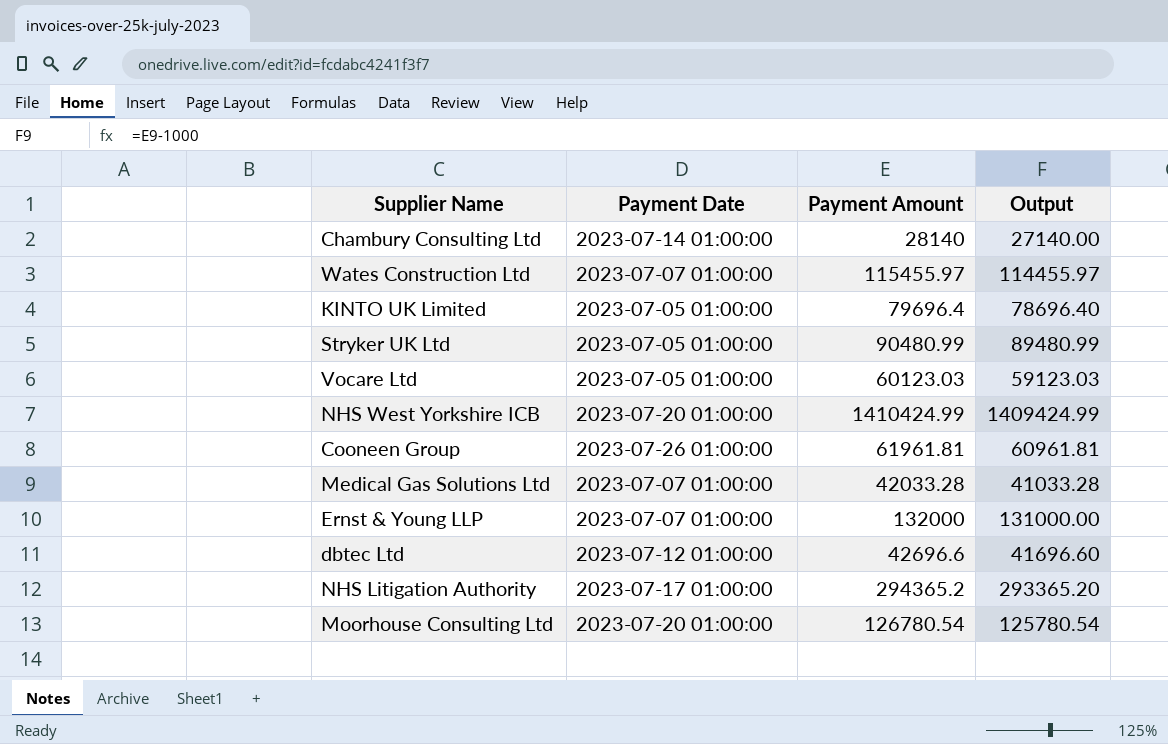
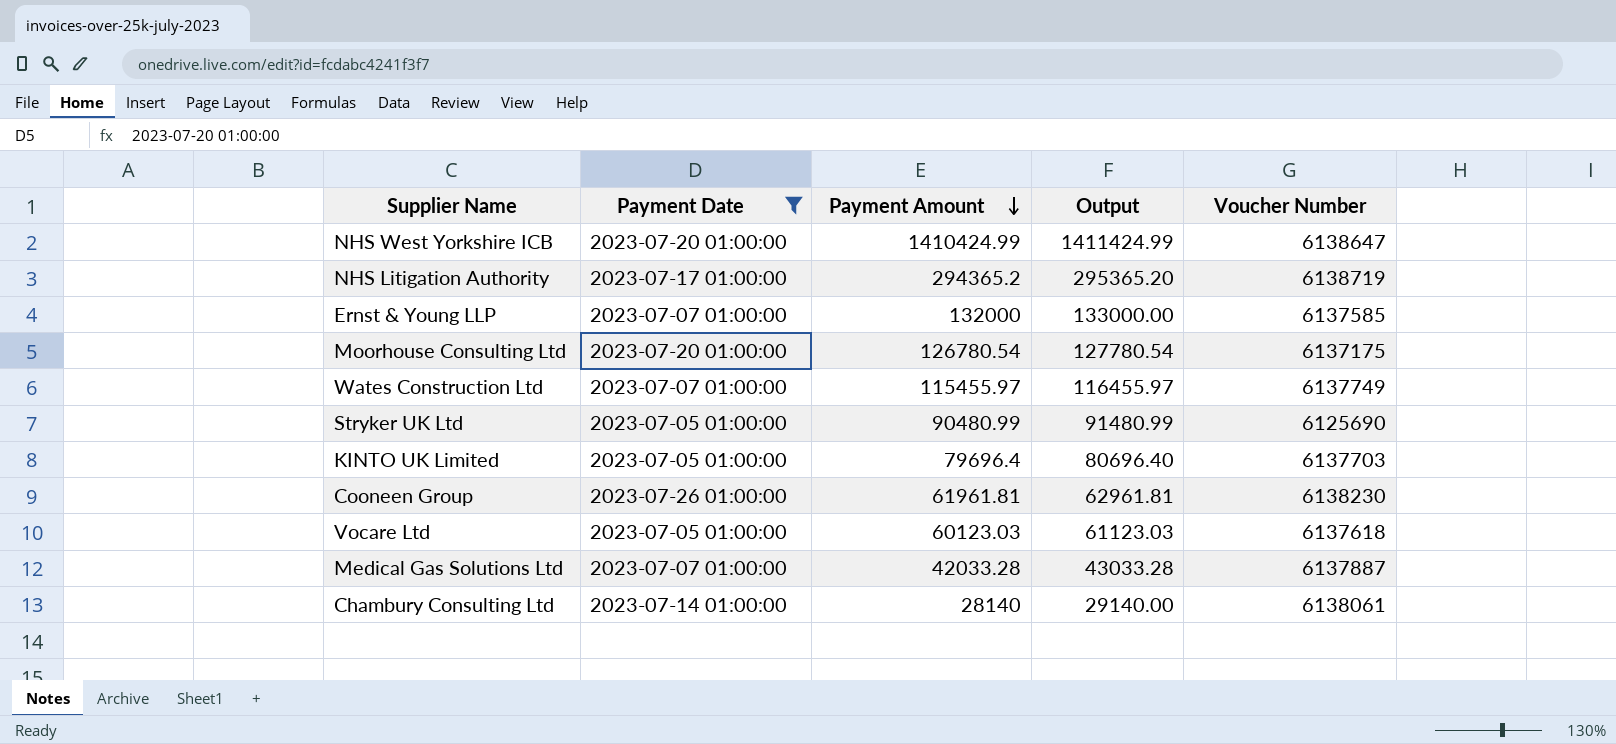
filter: none -> Payment Date != 2023-07-12 01:00:00
row order: none -> Payment Amount descending
column Output | formula: [Payment Amount] - 1000 -> [Payment Amount] + 1000
column Voucher Number | position: none -> 5

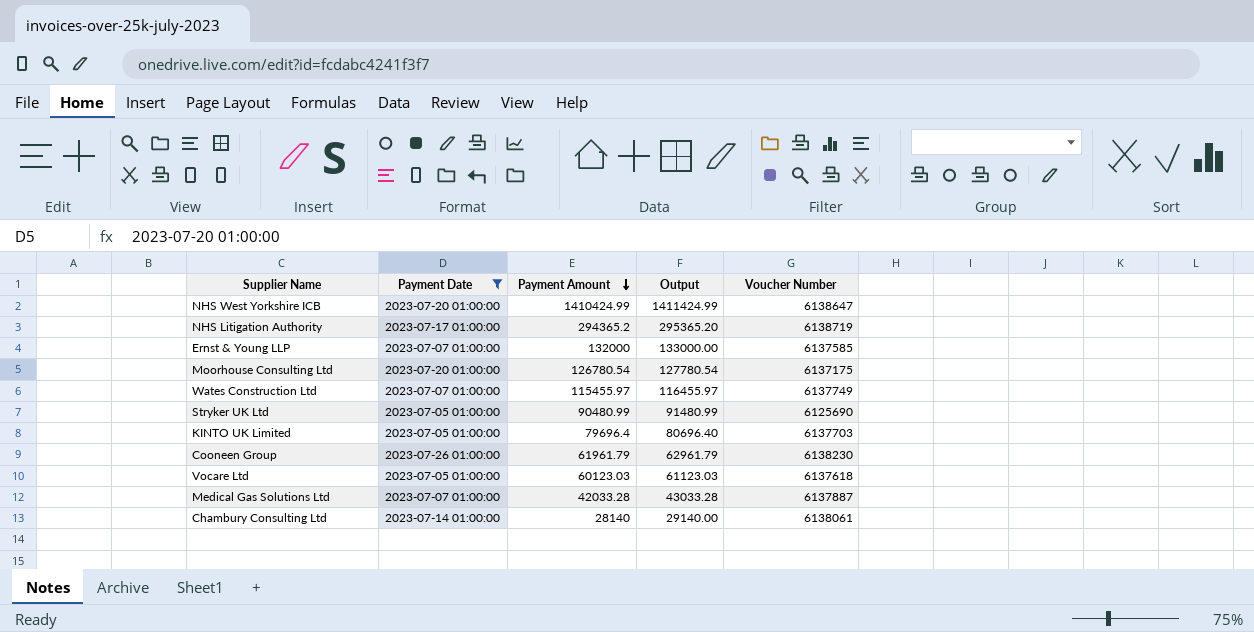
Cooneen Group | Payment Amount: 61961.81 -> 61961.79
Cooneen Group | Output: 62961.81 -> 62961.79

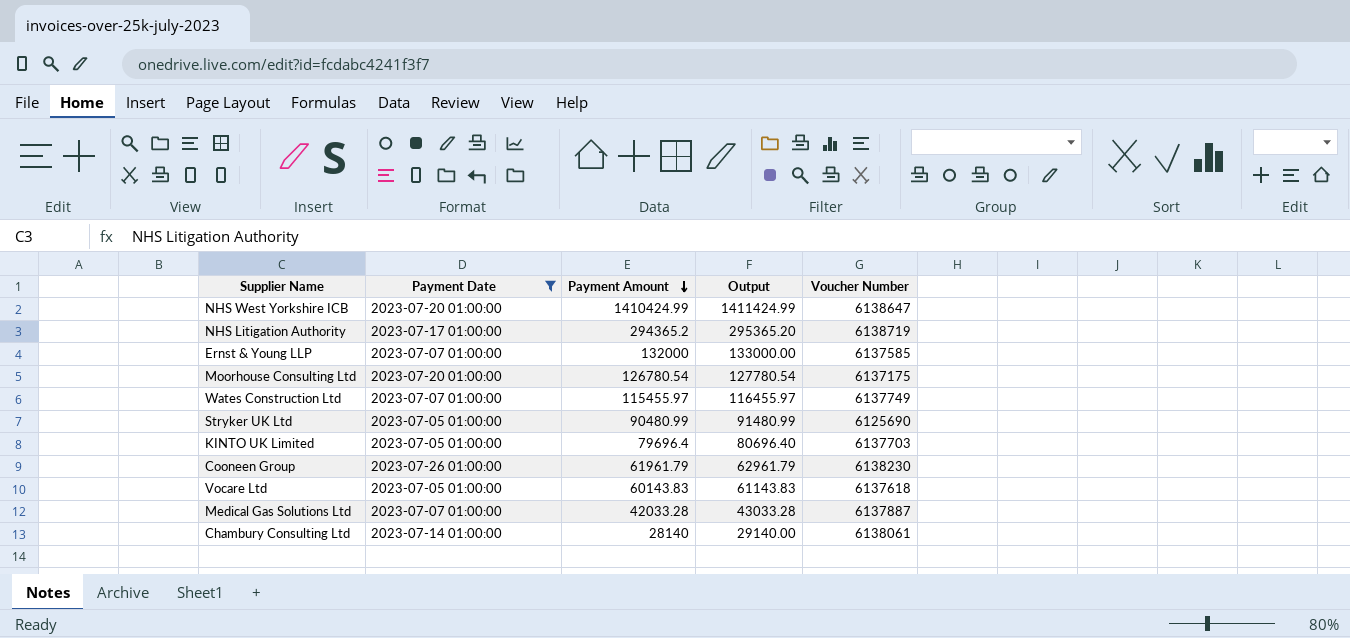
Vocare Ltd | Payment Amount: 60123.03 -> 60143.83
Vocare Ltd | Output: 61123.03 -> 61143.83

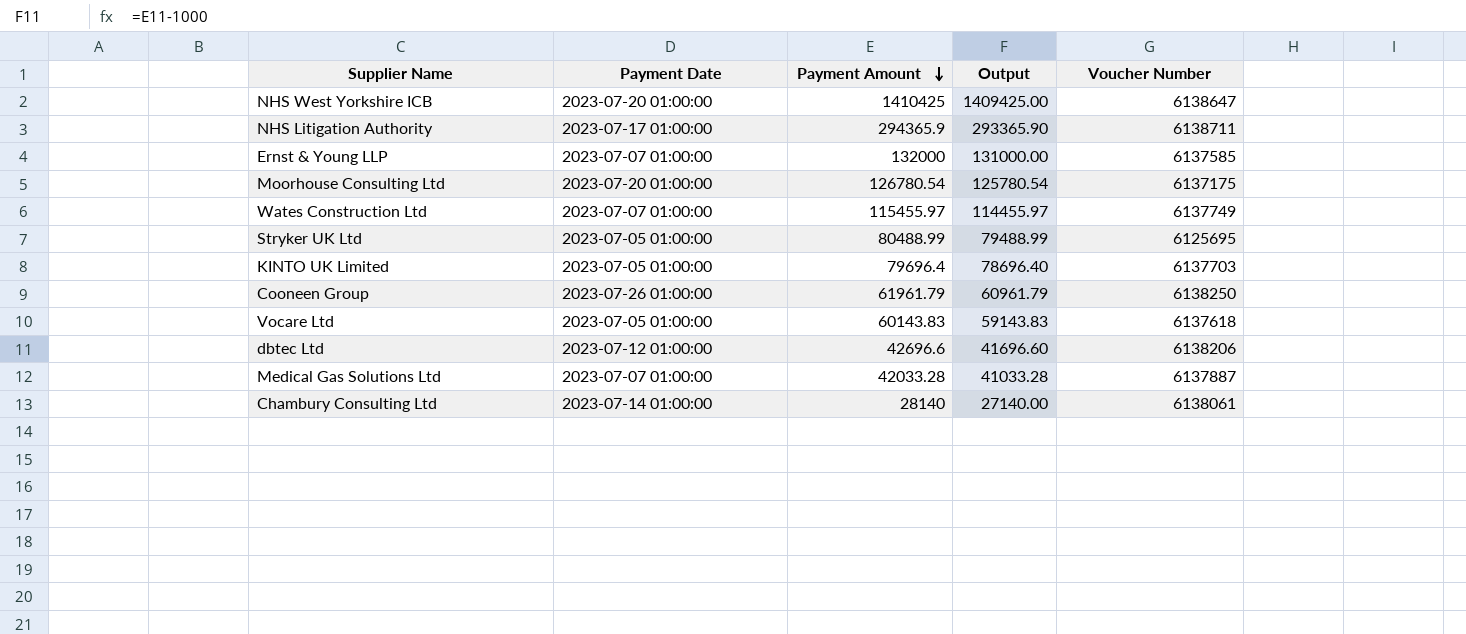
filter: Payment Date != 2023-07-12 01:00:00 -> none
column Output | formula: [Payment Amount] + 1000 -> [Payment Amount] - 1000
NHS West Yorkshire ICB | Payment Amount: 1410424.99 -> 1410425
NHS Litigation Authority | Payment Amount: 294365.2 -> 294365.9
NHS Litigation Authority | Voucher Number: 6138719 -> 6138711
Stryker UK Ltd | Payment Amount: 90480.99 -> 80488.99
Stryker UK Ltd | Voucher Number: 6125690 -> 6125695
Cooneen Group | Voucher Number: 6138230 -> 6138250

